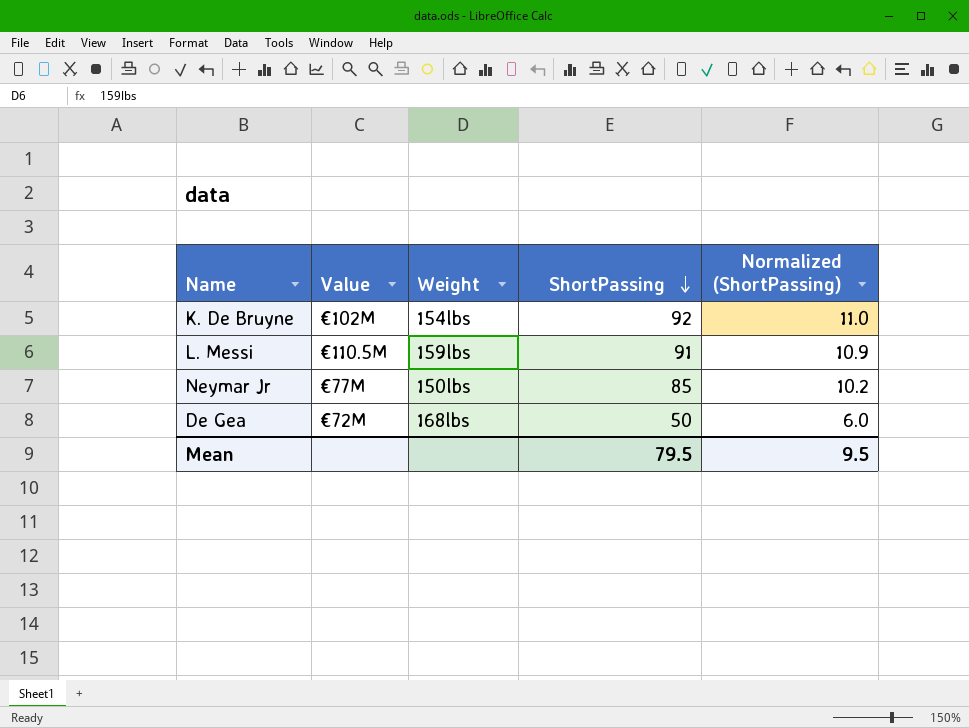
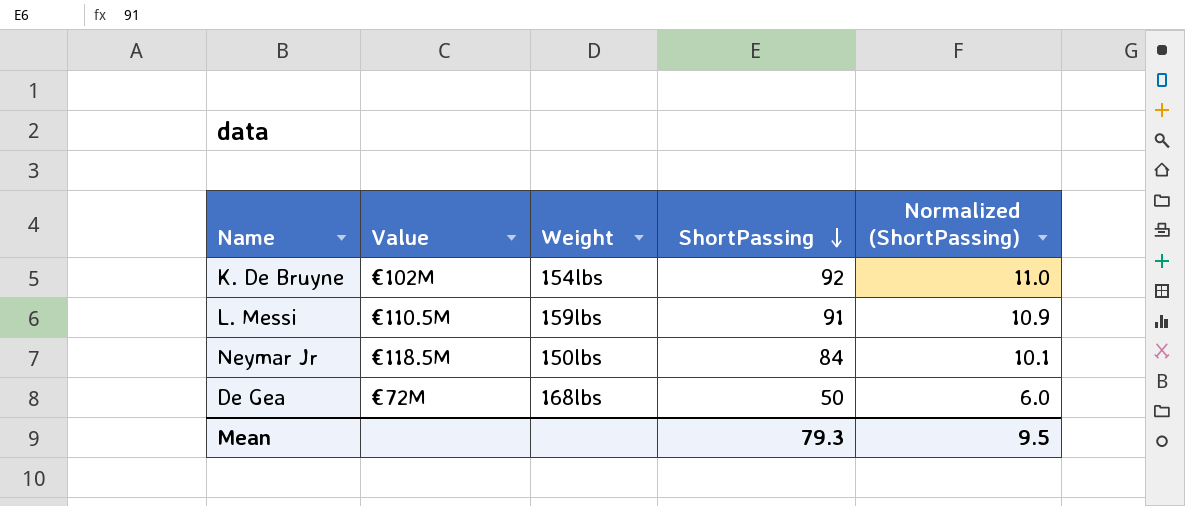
Neymar Jr | Value: €77M -> €118.5M
Neymar Jr | ShortPassing: 85 -> 84
Neymar Jr | Normalized (ShortPassing): 10.2 -> 10.1
Mean | ShortPassing: 79.5 -> 79.3

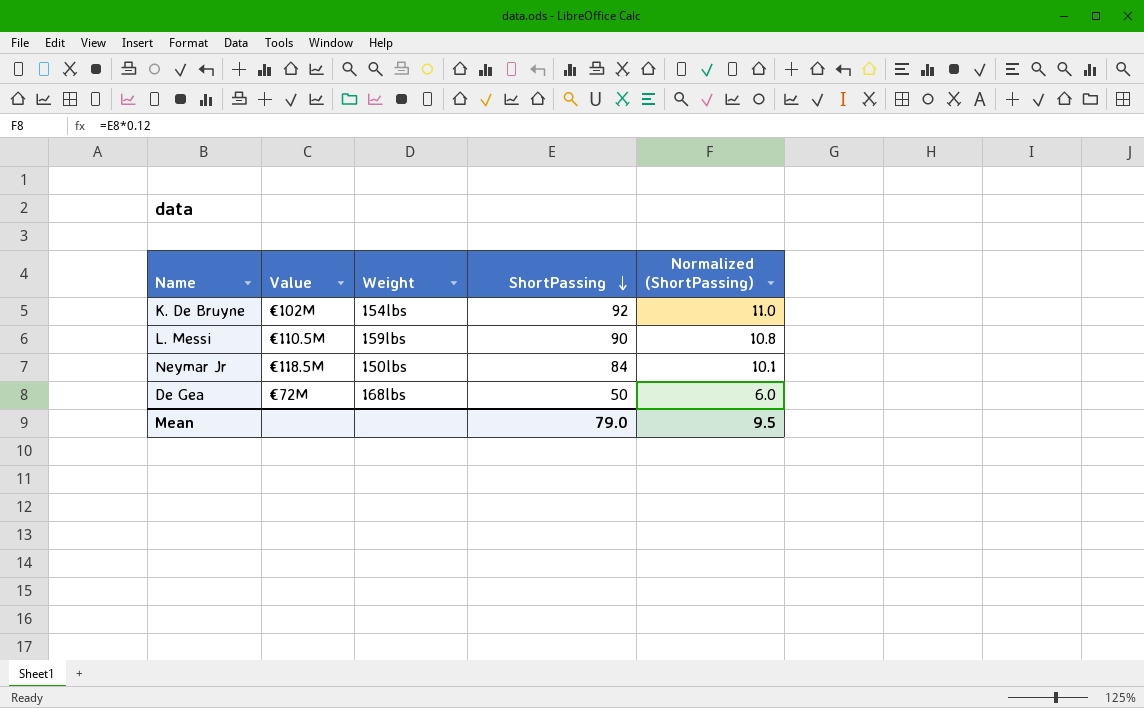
L. Messi | ShortPassing: 91 -> 90
L. Messi | Normalized (ShortPassing): 10.9 -> 10.8
Mean | ShortPassing: 79.3 -> 79.0

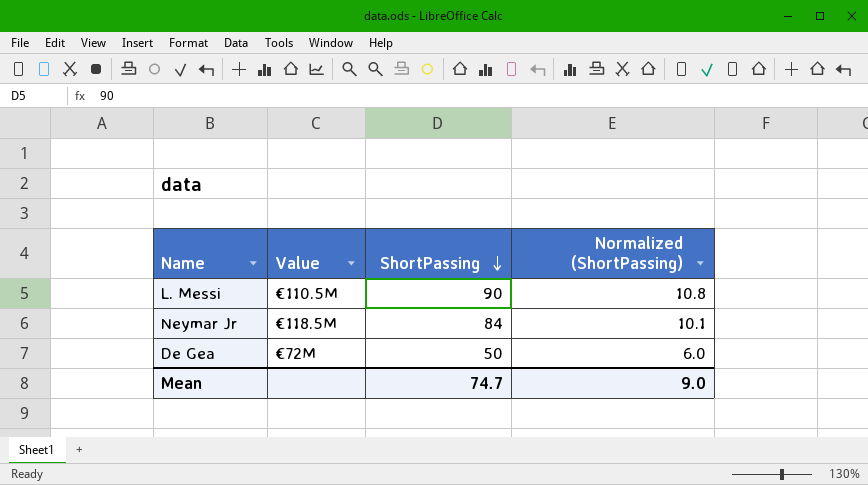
column Weight | position: 3 -> none
row K. De Bruyne: €102M | 154lbs | 92 | 11.0 -> none
Mean | ShortPassing: 79.0 -> 74.7
Mean | Normalized (ShortPassing): 9.5 -> 9.0

